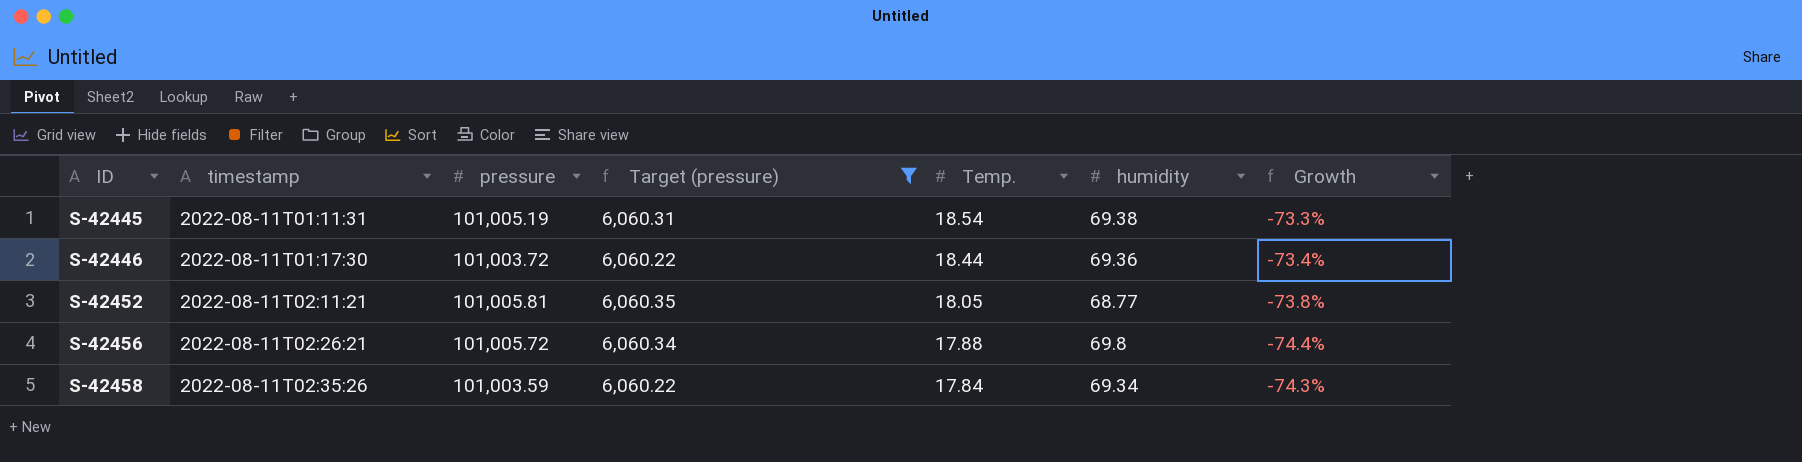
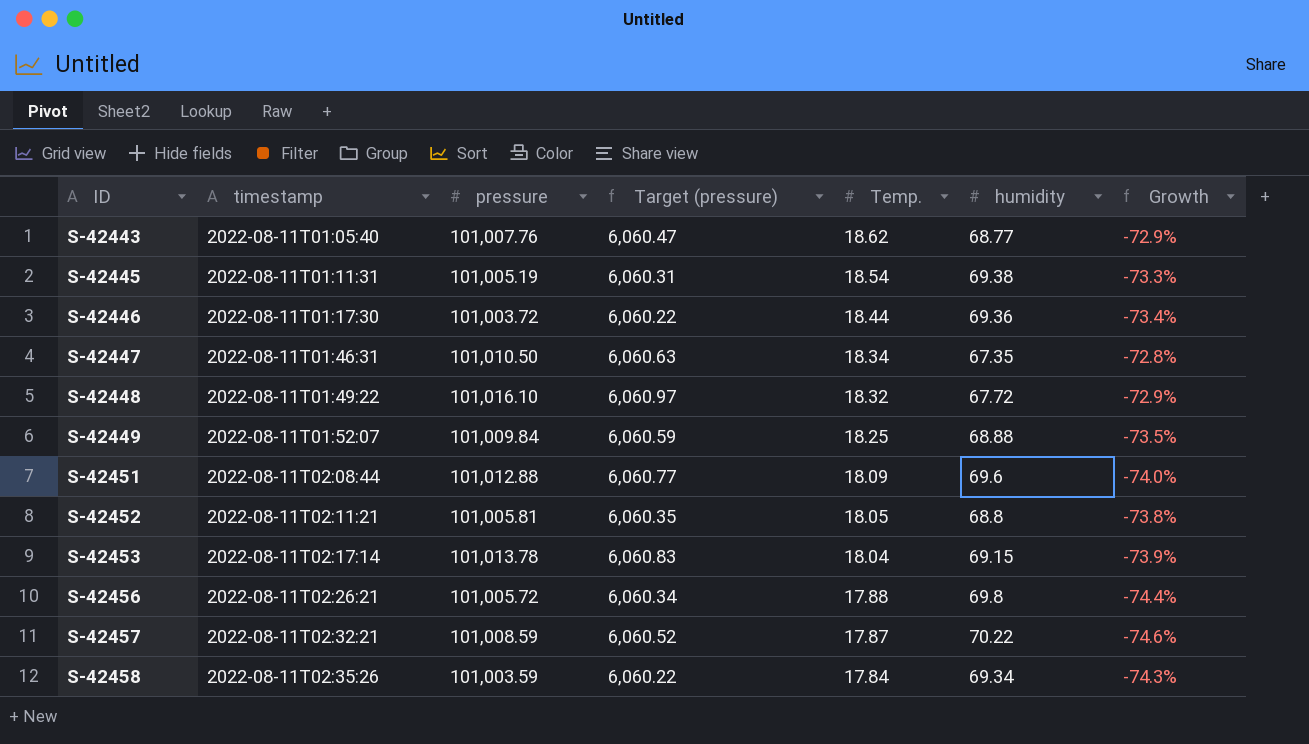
filter: Target (pressure) <= 6,060.35 -> none
S-42452 | humidity: 68.77 -> 68.8

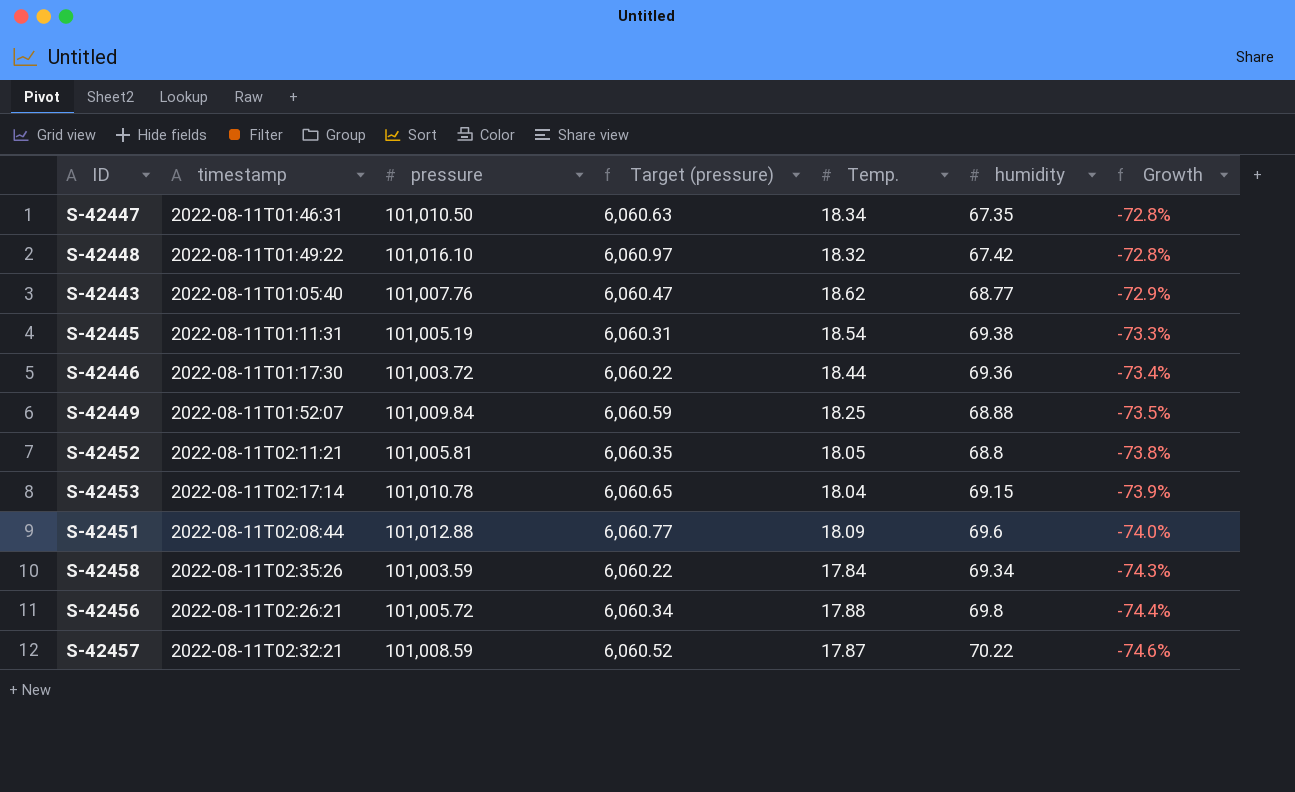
row order: ID ascending -> Growth descending
S-42448 | humidity: 67.72 -> 67.42
S-42448 | Growth: -72.9% -> -72.8%
S-42453 | pressure: 101,013.78 -> 101,010.78
S-42453 | Target (pressure): 6,060.83 -> 6,060.65

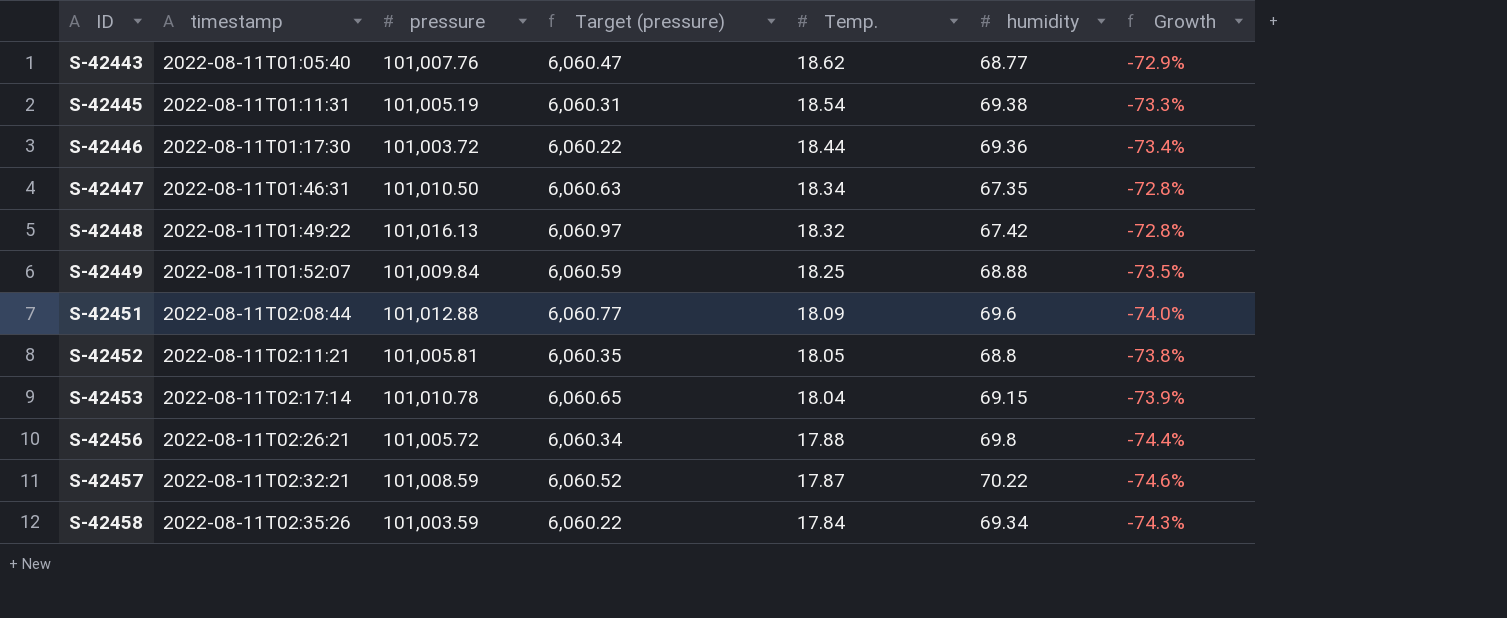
row order: Growth descending -> ID ascending
S-42448 | pressure: 101,016.10 -> 101,016.13

